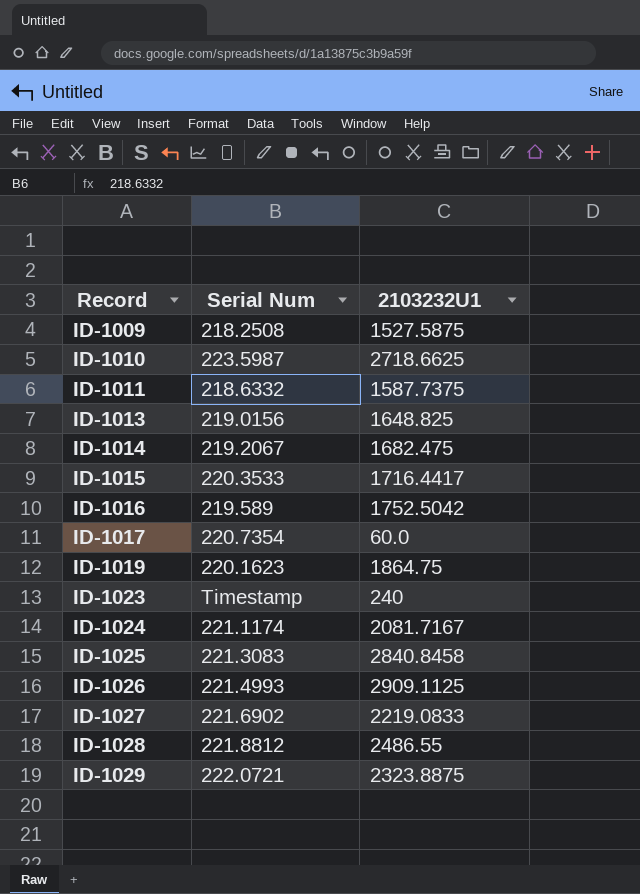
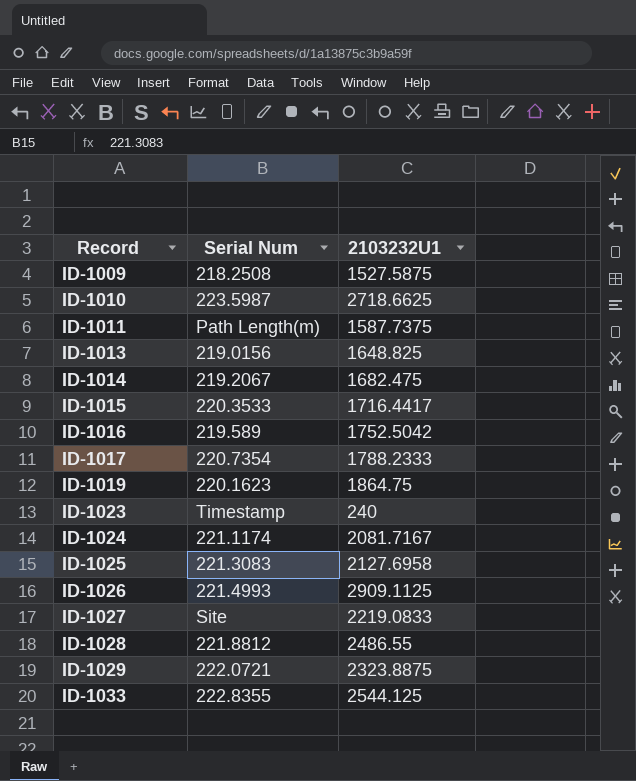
ID-1011 | Serial Num: 218.6332 -> Path Length(m)
ID-1017 | 2103232U1: 60.0 -> 1788.2333
ID-1025 | 2103232U1: 2840.8458 -> 2127.6958
ID-1027 | Serial Num: 221.6902 -> Site
row ID-1033: none -> 222.8355 | 2544.125

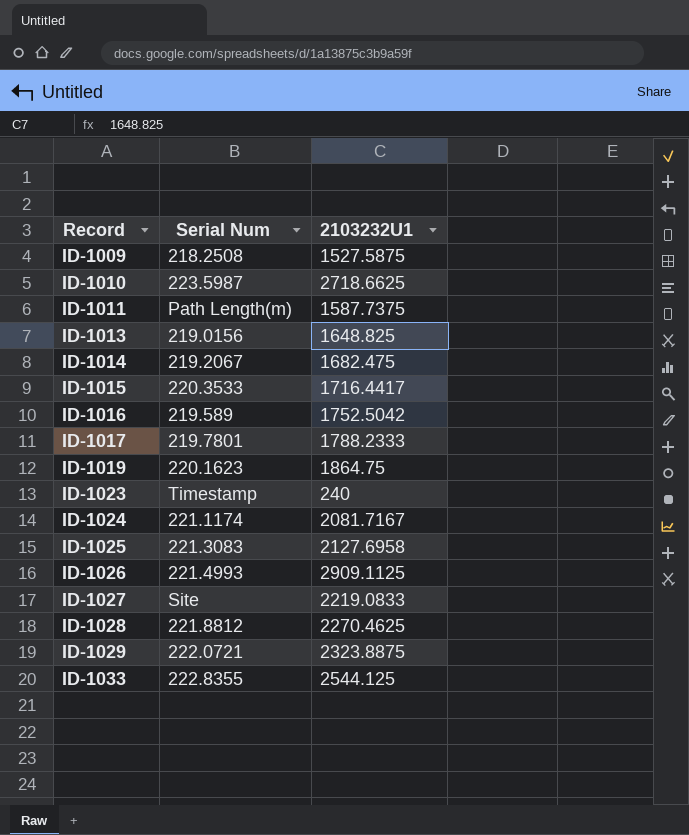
ID-1017 | Serial Num: 220.7354 -> 219.7801
ID-1028 | 2103232U1: 2486.55 -> 2270.4625

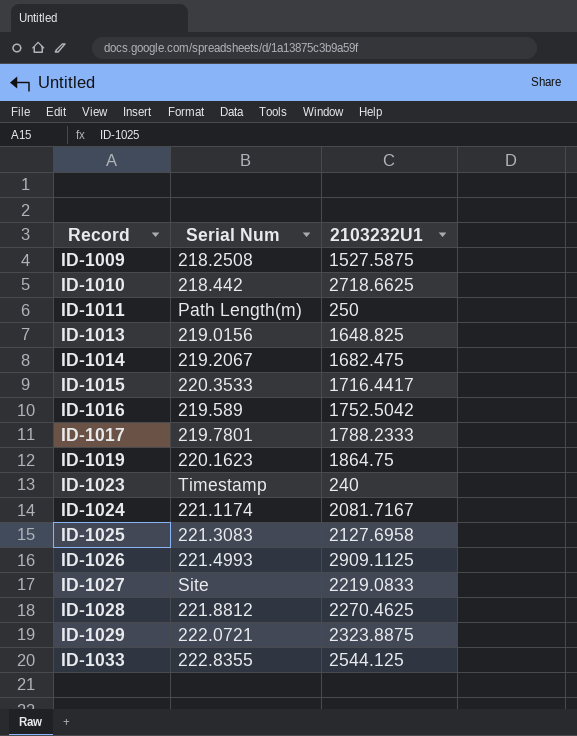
ID-1010 | Serial Num: 223.5987 -> 218.442
ID-1011 | 2103232U1: 1587.7375 -> 250

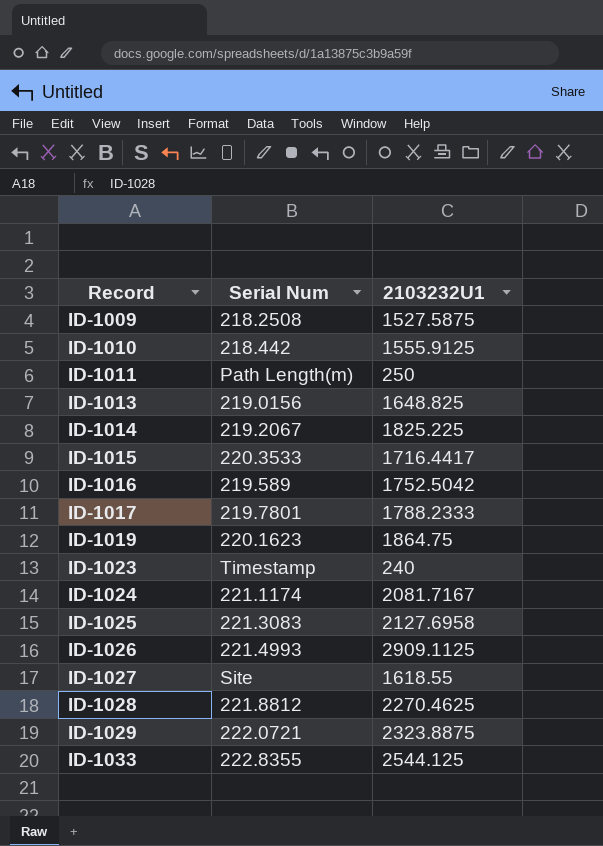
ID-1010 | 2103232U1: 2718.6625 -> 1555.9125
ID-1014 | 2103232U1: 1682.475 -> 1825.225
ID-1027 | 2103232U1: 2219.0833 -> 1618.55

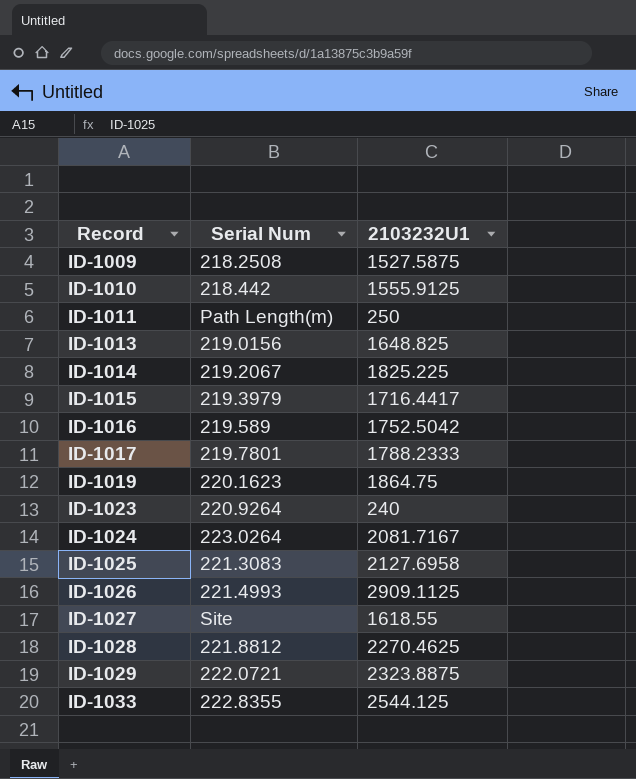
ID-1015 | Serial Num: 220.3533 -> 219.3979
ID-1023 | Serial Num: Timestamp -> 220.9264
ID-1024 | Serial Num: 221.1174 -> 223.0264

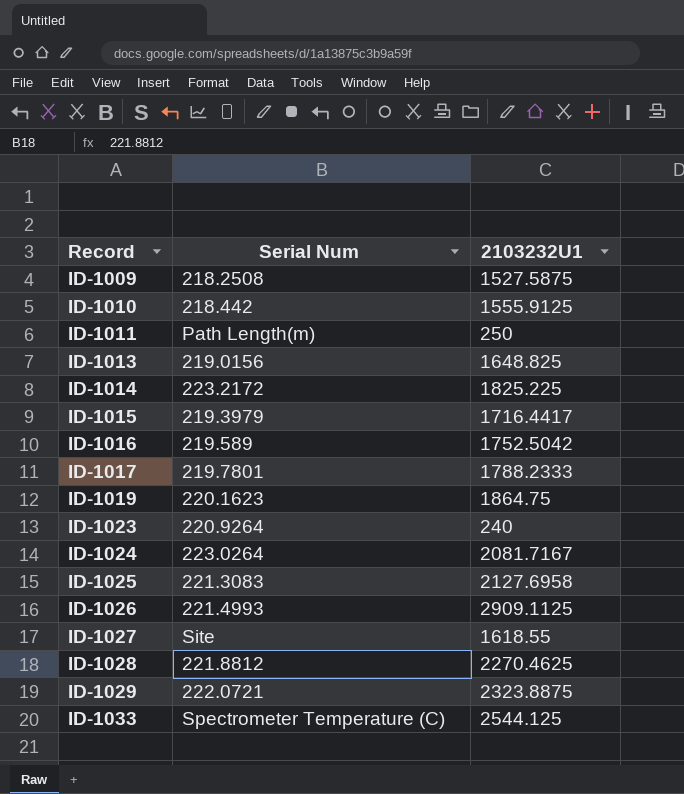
ID-1014 | Serial Num: 219.2067 -> 223.2172
ID-1033 | Serial Num: 222.8355 -> Spectrometer Temperature (C)

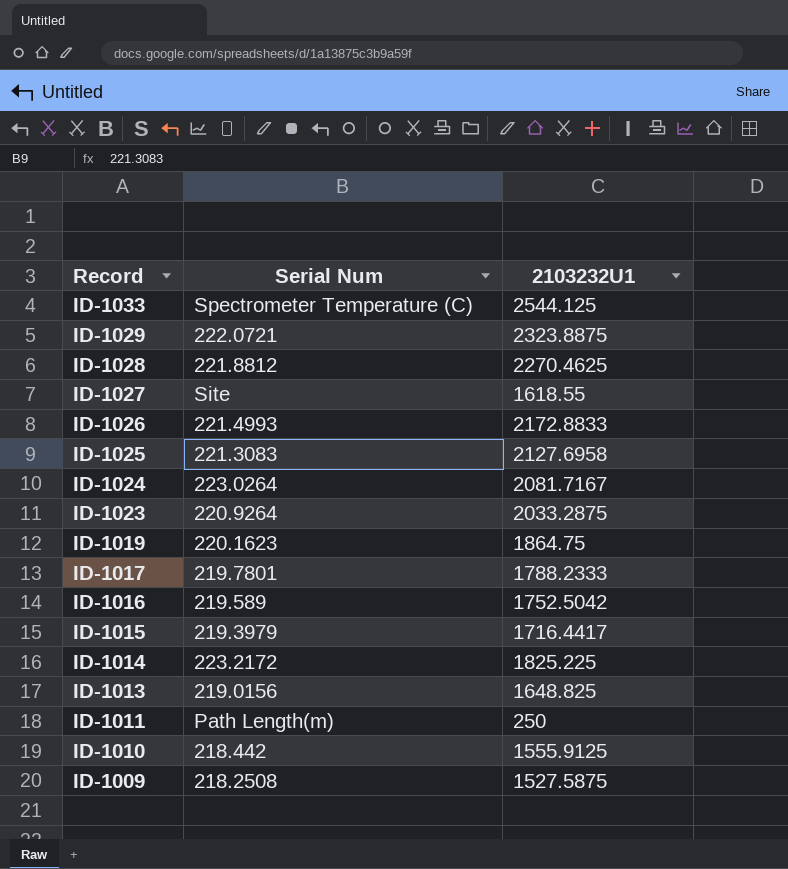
row order: Record ascending -> Record descending
ID-1026 | 2103232U1: 2909.1125 -> 2172.8833
ID-1023 | 2103232U1: 240 -> 2033.2875

